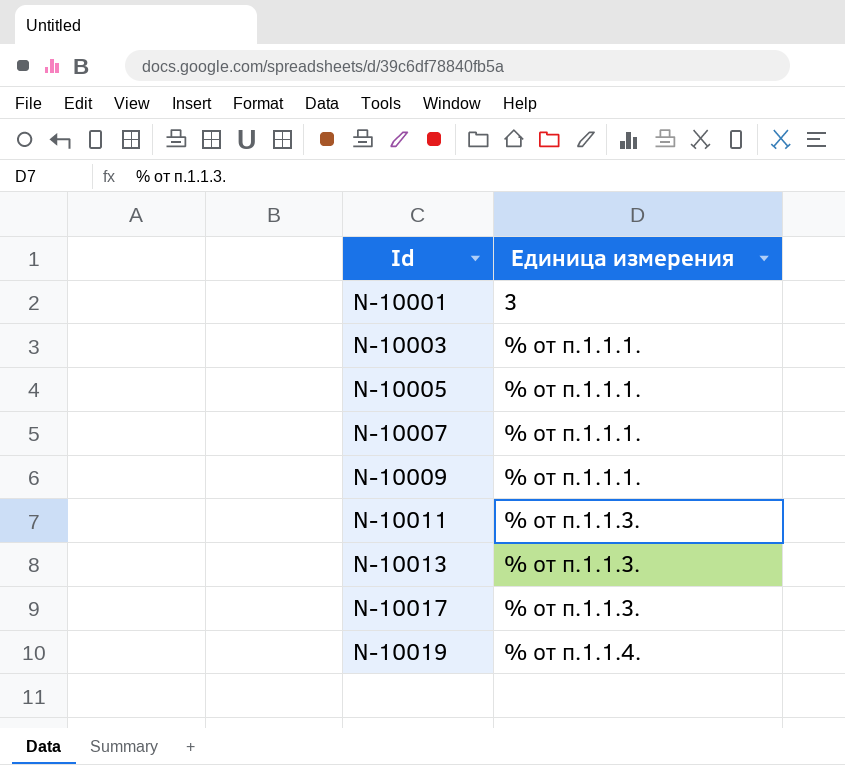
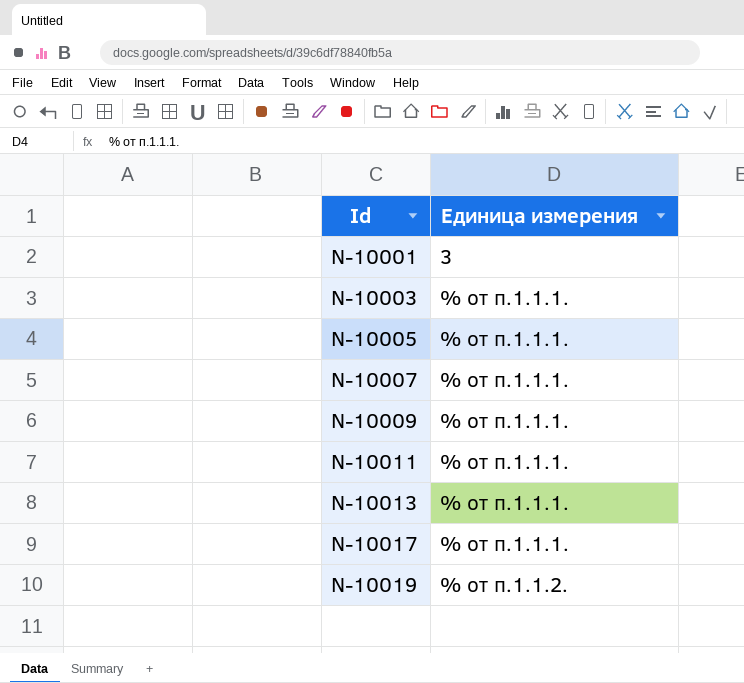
N-10011 | Единица измерения: % от п.1.1.3. -> % от п.1.1.1.
N-10013 | Единица измерения: % от п.1.1.3. -> % от п.1.1.1.
N-10017 | Единица измерения: % от п.1.1.3. -> % от п.1.1.1.
N-10019 | Единица измерения: % от п.1.1.4. -> % от п.1.1.2.

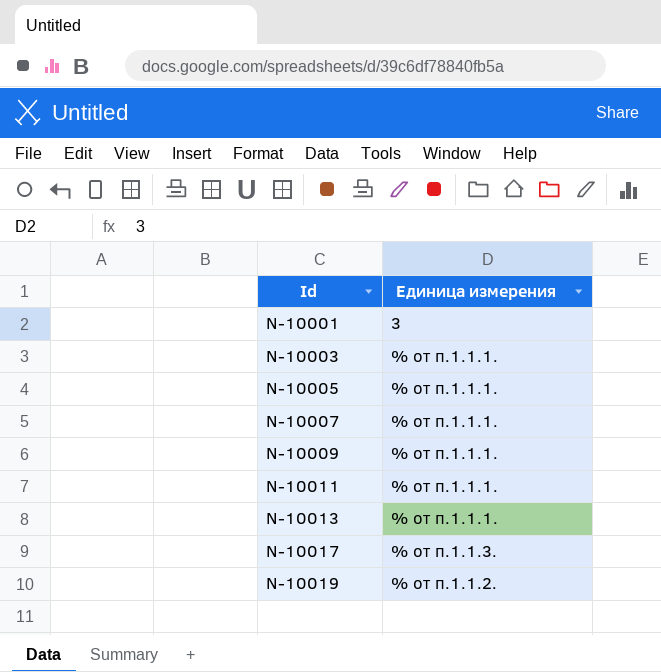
N-10017 | Единица измерения: % от п.1.1.1. -> % от п.1.1.3.

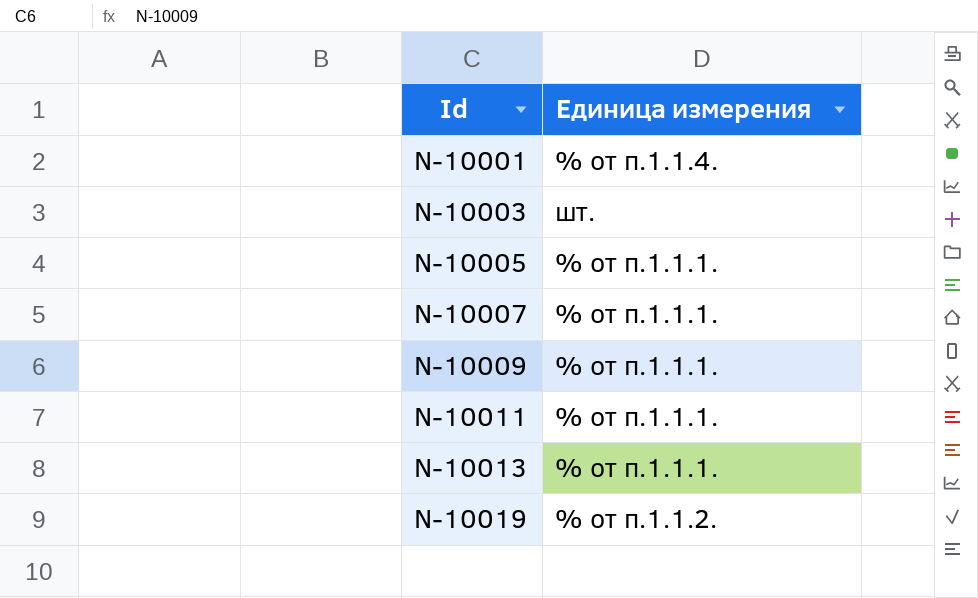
row N-10017: % от п.1.1.3. -> none
N-10001 | Единица измерения: 3 -> % от п.1.1.4.
N-10003 | Единица измерения: % от п.1.1.1. -> шт.

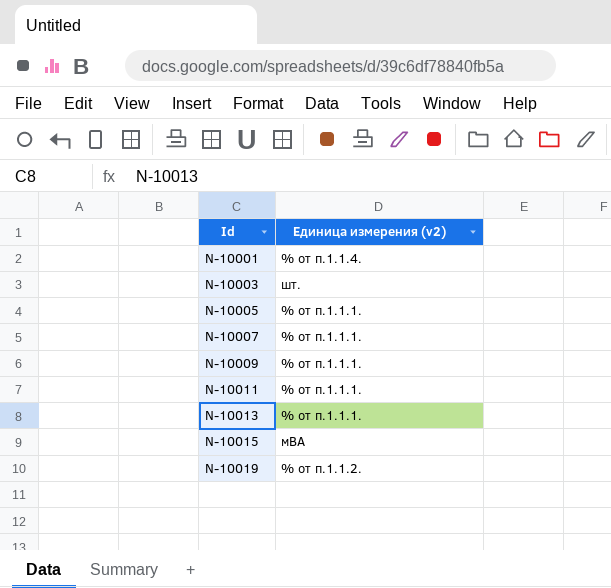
column name: Единица измерения -> Единица измерения (v2)
row N-10015: none -> мВА

